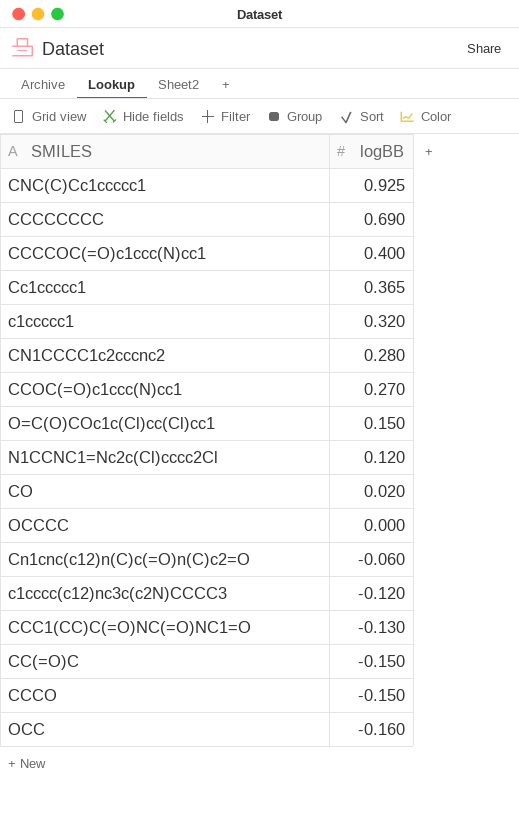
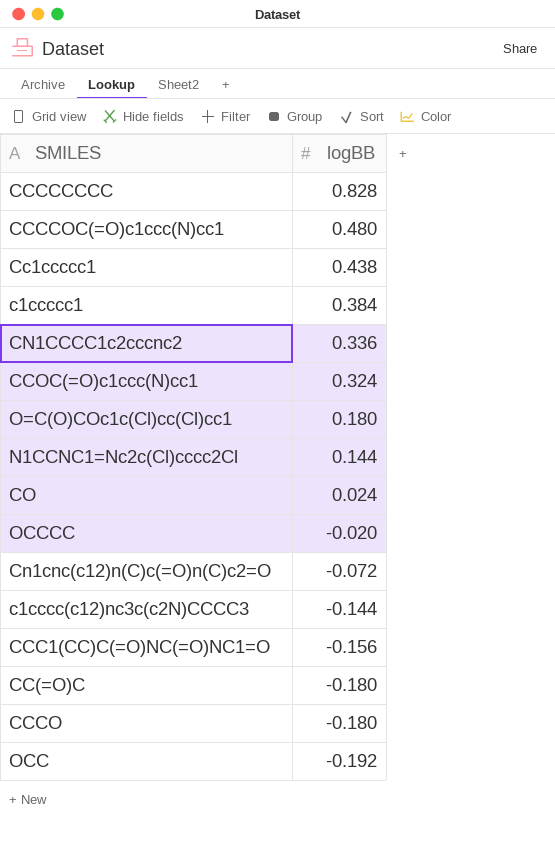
row CNC(C)Cc1ccccc1: 0.925 -> none
CCCCCCCC | logBB: 0.690 -> 0.828
CCCCOC(=O)c1ccc(N)cc1 | logBB: 0.400 -> 0.480
Cc1ccccc1 | logBB: 0.365 -> 0.438
c1ccccc1 | logBB: 0.320 -> 0.384
CN1CCCC1c2cccnc2 | logBB: 0.280 -> 0.336
CCOC(=O)c1ccc(N)cc1 | logBB: 0.270 -> 0.324
O=C(O)COc1c(Cl)cc(Cl)cc1 | logBB: 0.150 -> 0.180
N1CCNC1=Nc2c(Cl)cccc2Cl | logBB: 0.120 -> 0.144
CO | logBB: 0.020 -> 0.024
OCCCC | logBB: 0.000 -> -0.020
Cn1cnc(c12)n(C)c(=O)n(C)c2=O | logBB: -0.060 -> -0.072
c1cccc(c12)nc3c(c2N)CCCC3 | logBB: -0.120 -> -0.144
CCC1(CC)C(=O)NC(=O)NC1=O | logBB: -0.130 -> -0.156
CC(=O)C | logBB: -0.150 -> -0.180
CCCO | logBB: -0.150 -> -0.180
OCC | logBB: -0.160 -> -0.192

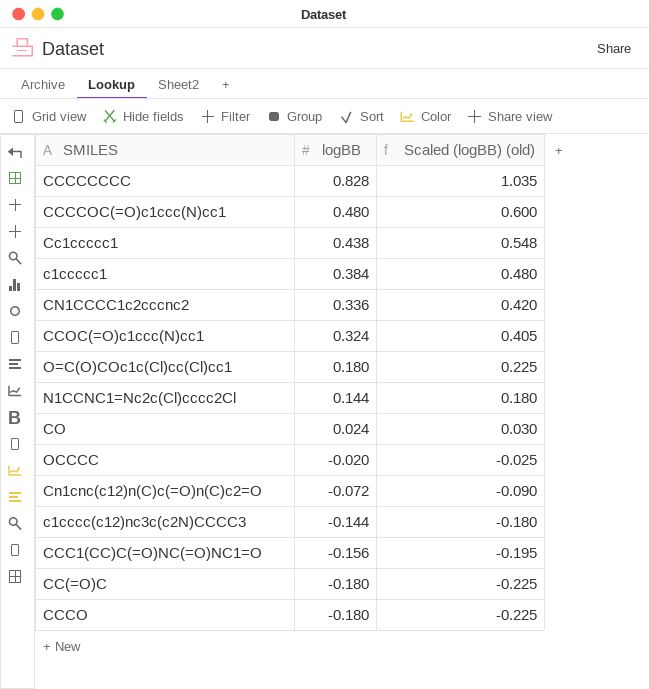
column Scaled (logBB) (old) | formula: none -> [logBB] * 1.25
row OCC: -0.192 -> none

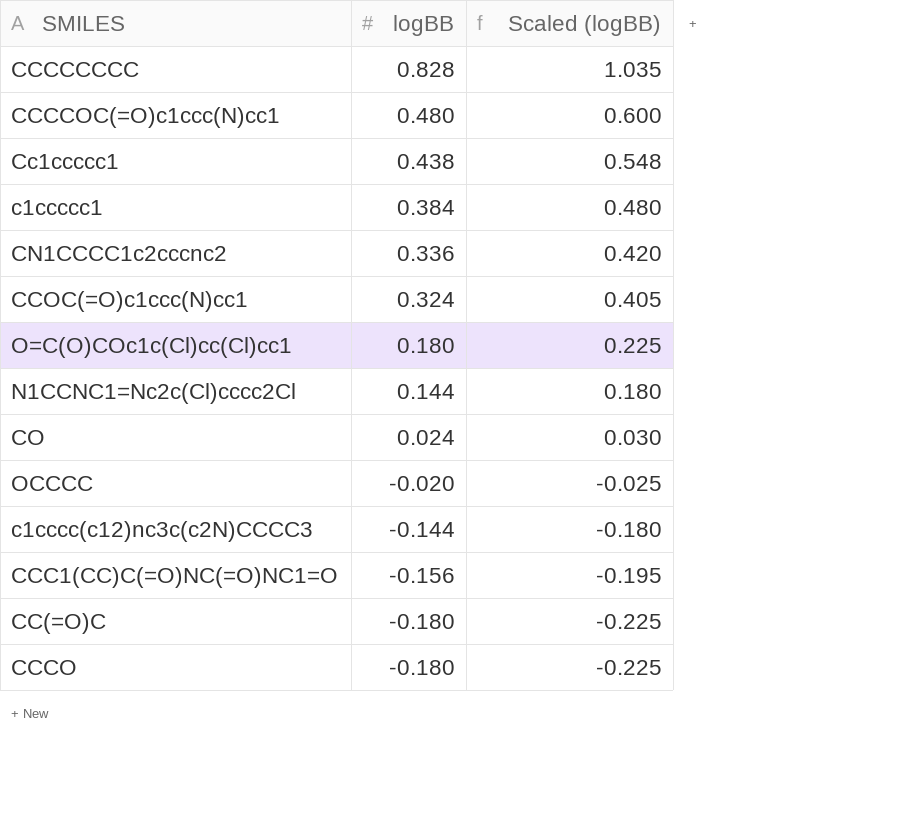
column name: Scaled (logBB) (old) -> Scaled (logBB)
row Cn1cnc(c12)n(C)c(=O)n(C)c2=O: -0.072 | -0.090 -> none

